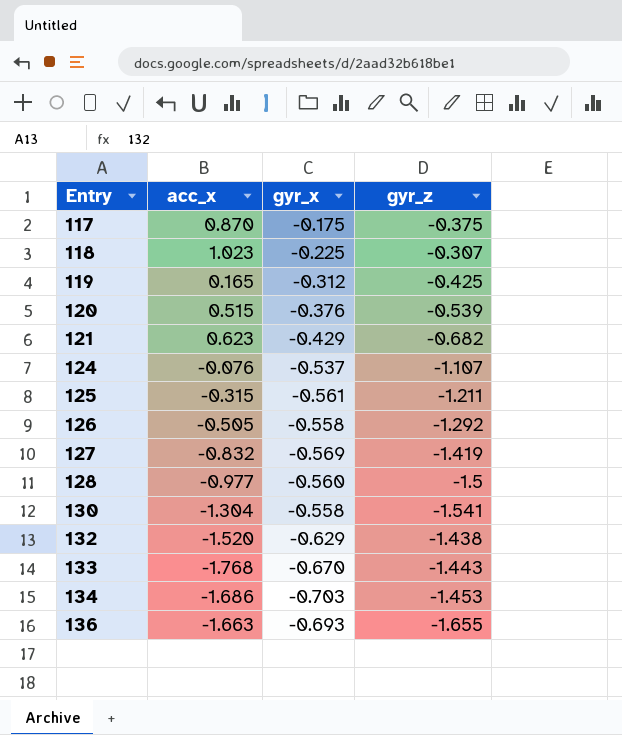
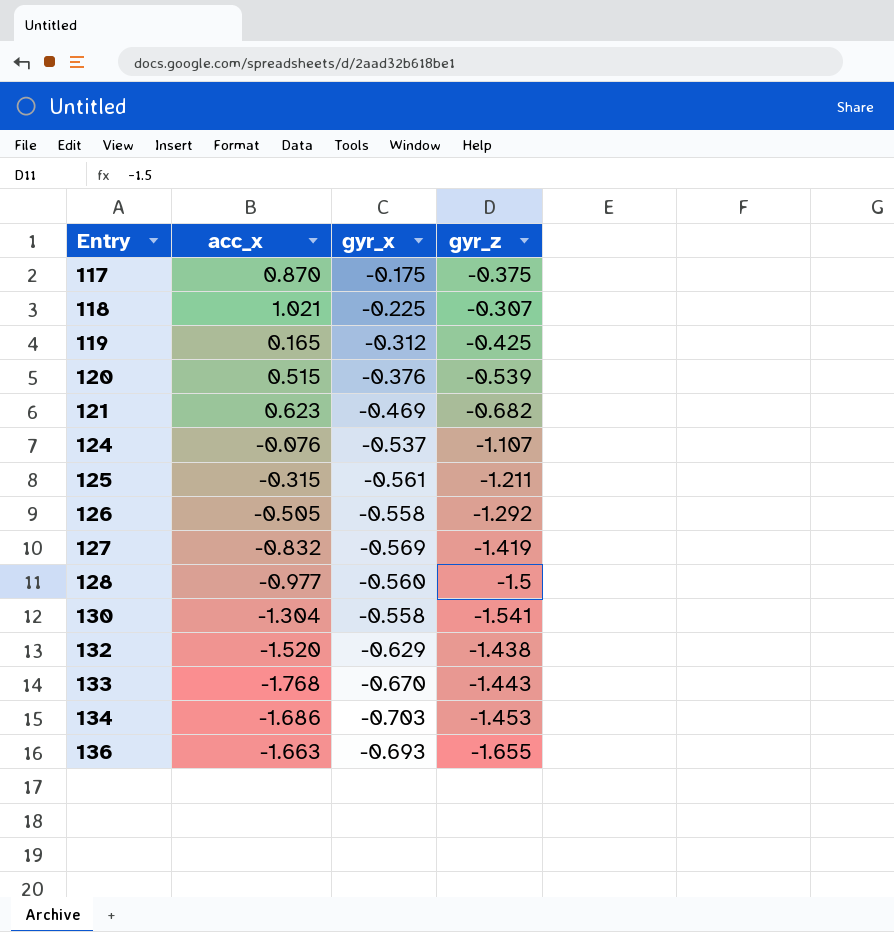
118 | acc_x: 1.023 -> 1.021
121 | gyr_x: -0.429 -> -0.469

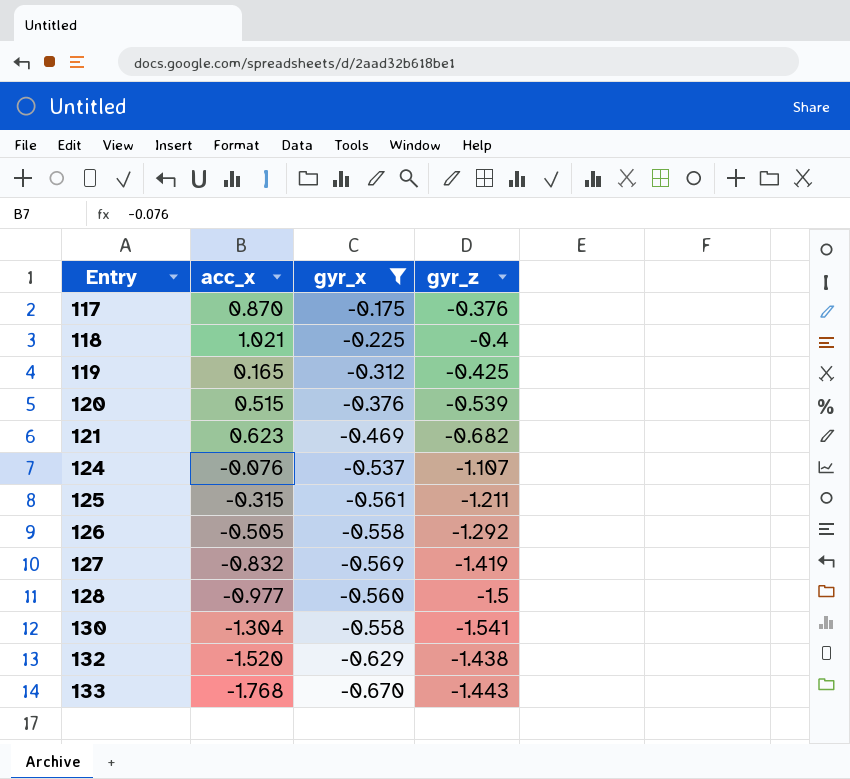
filter: none -> gyr_x >= -0.670
117 | gyr_z: -0.375 -> -0.376
118 | gyr_z: -0.307 -> -0.4

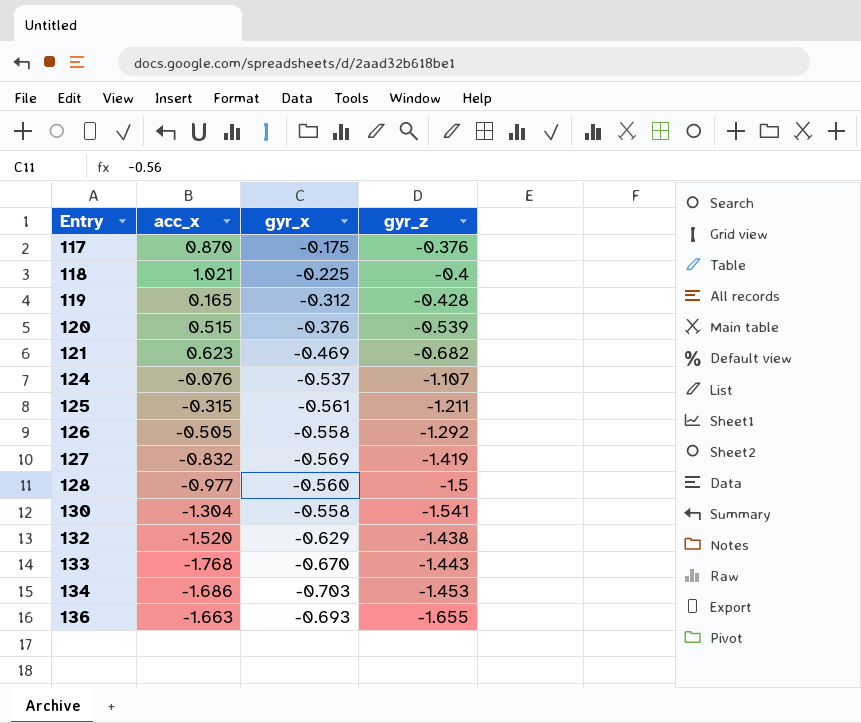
filter: gyr_x >= -0.670 -> none
119 | gyr_z: -0.425 -> -0.428

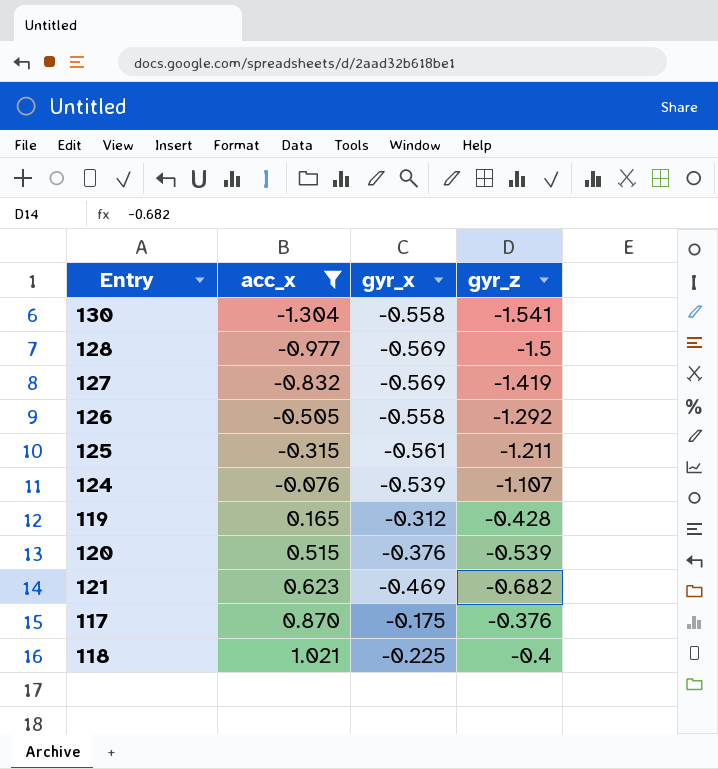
filter: none -> acc_x >= -1.304
row order: Entry ascending -> acc_x ascending
128 | gyr_x: -0.560 -> -0.569
124 | gyr_x: -0.537 -> -0.539

